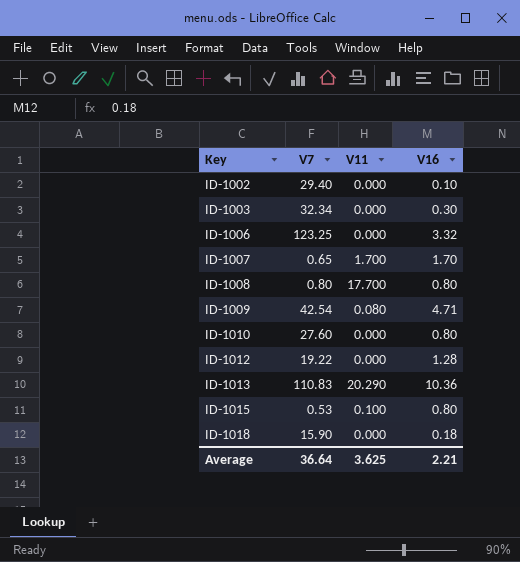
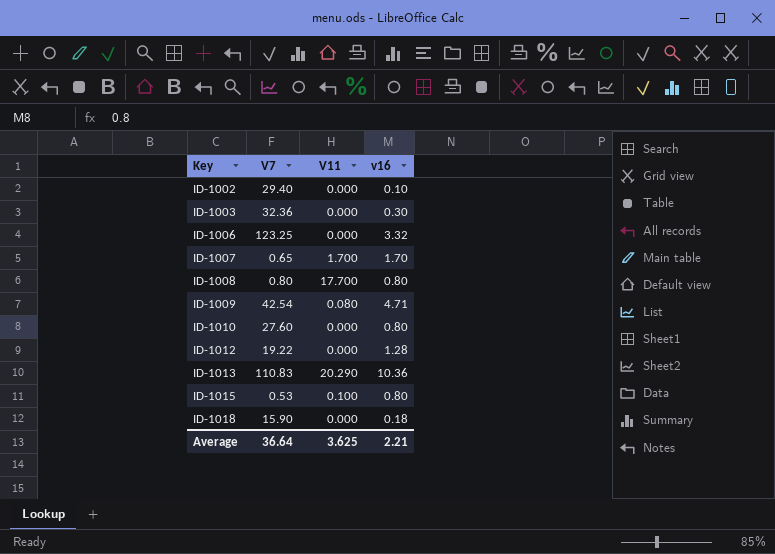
column name: V16 -> v16
ID-1003 | V7: 32.34 -> 32.36

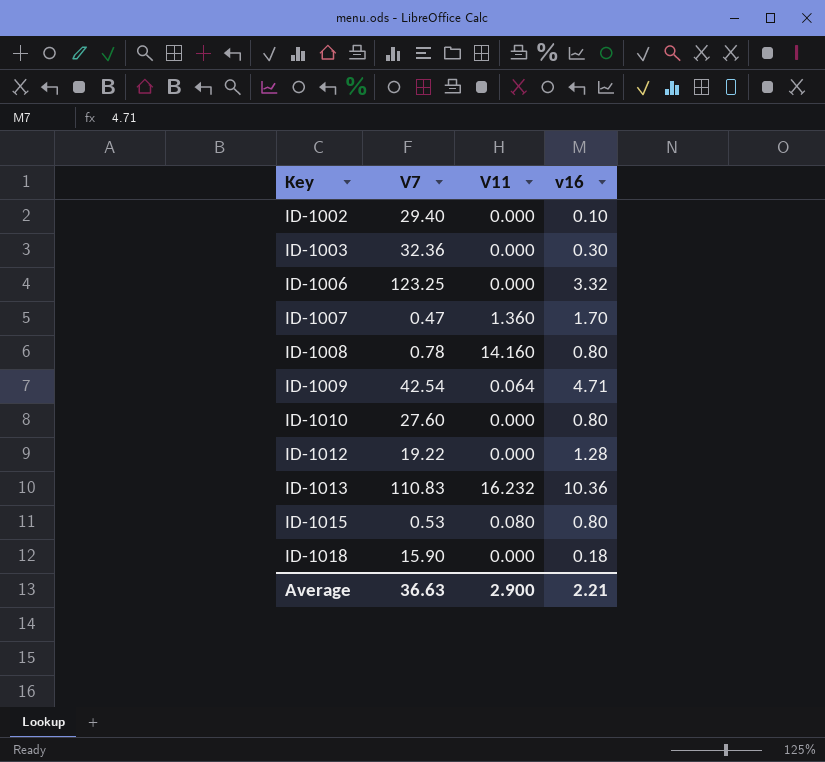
ID-1007 | V7: 0.65 -> 0.47
ID-1007 | V11: 1.700 -> 1.360
ID-1008 | V7: 0.80 -> 0.78
ID-1008 | V11: 17.700 -> 14.160
ID-1009 | V11: 0.080 -> 0.064
ID-1013 | V11: 20.290 -> 16.232
ID-1015 | V11: 0.100 -> 0.080
Average | V7: 36.64 -> 36.63
Average | V11: 3.625 -> 2.900

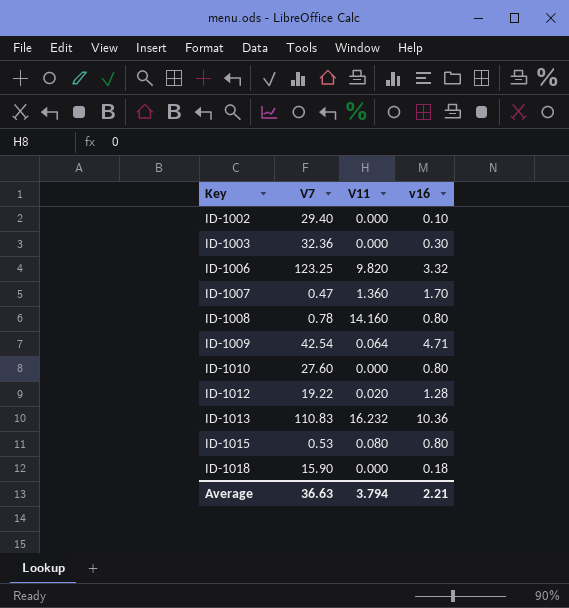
ID-1006 | V11: 0.000 -> 9.820
ID-1012 | V11: 0.000 -> 0.020
Average | V11: 2.900 -> 3.794

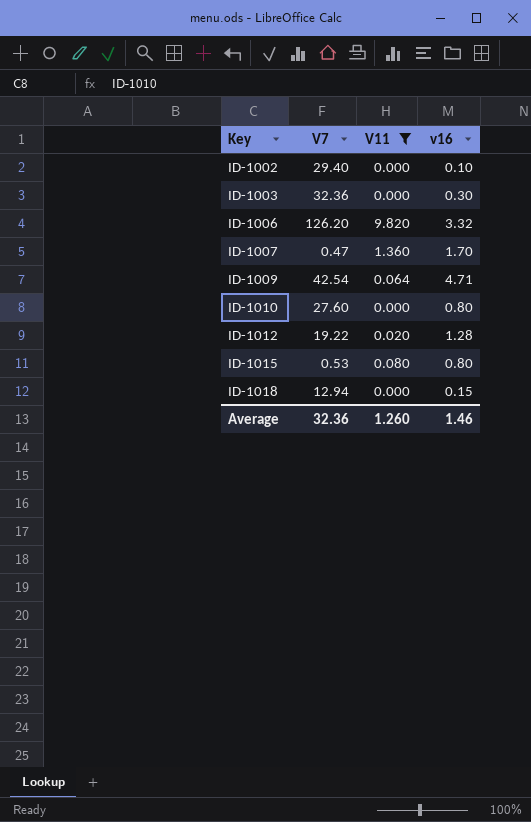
filter: none -> V11 <= 9.820
ID-1006 | V7: 123.25 -> 126.20
ID-1018 | V7: 15.90 -> 12.94
ID-1018 | v16: 0.18 -> 0.15
Average | V7: 36.63 -> 32.36
Average | V11: 3.794 -> 1.260
Average | v16: 2.21 -> 1.46

